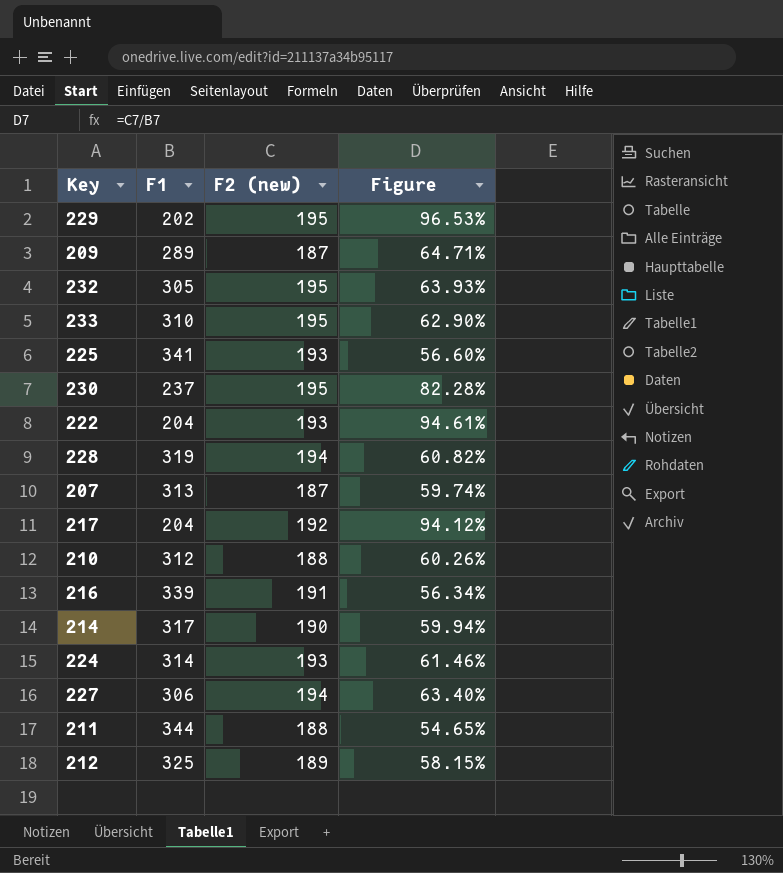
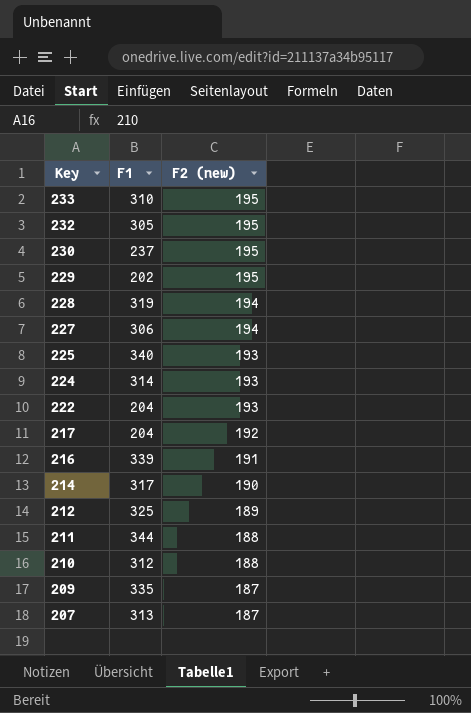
row order: none -> Key descending
column Figure | formula: [F2 (new)] / [F1] -> none
225 | F1: 341 -> 340
209 | F1: 289 -> 335

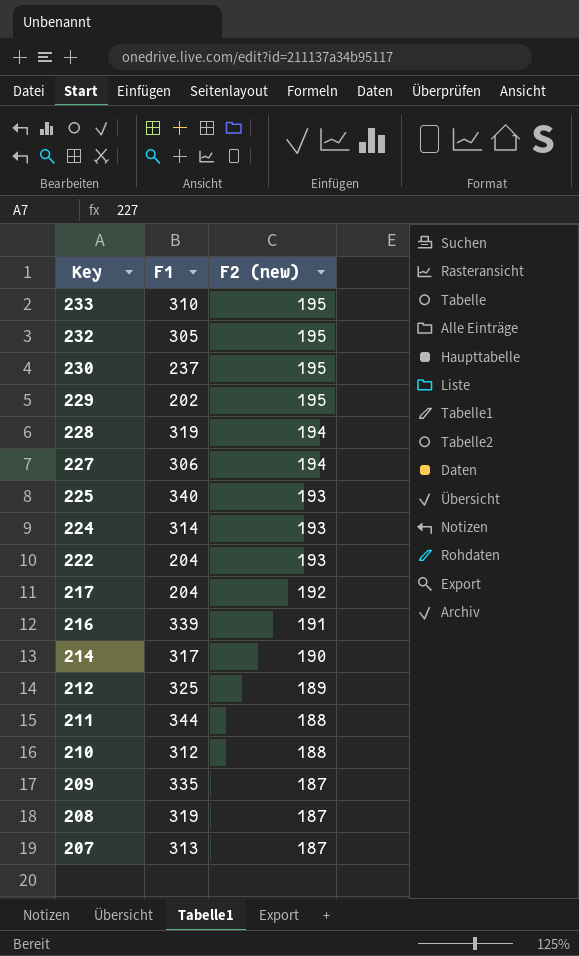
row 208: none -> 319 | 187

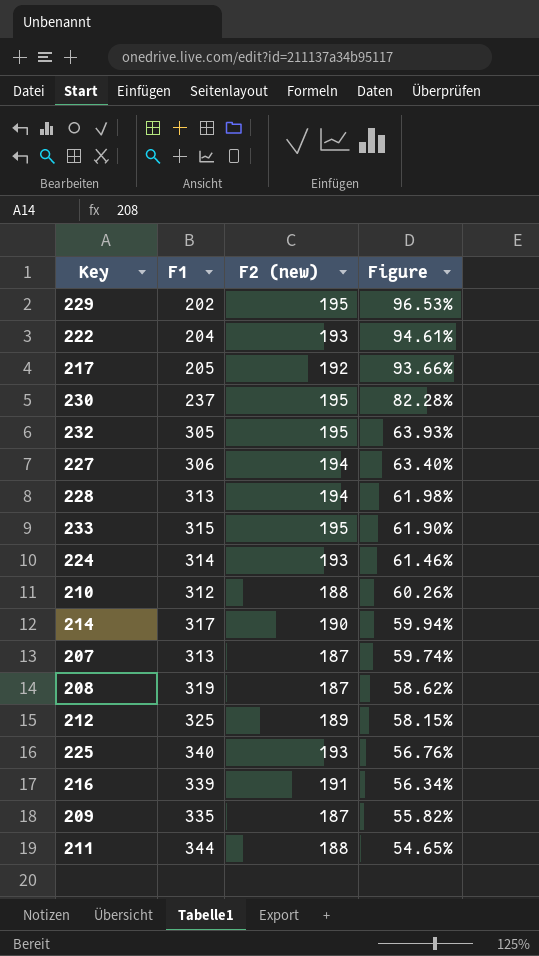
row order: Key descending -> Figure descending
column Figure | formula: none -> [F2 (new)] / [F1]
217 | F1: 204 -> 205
228 | F1: 319 -> 313
233 | F1: 310 -> 315

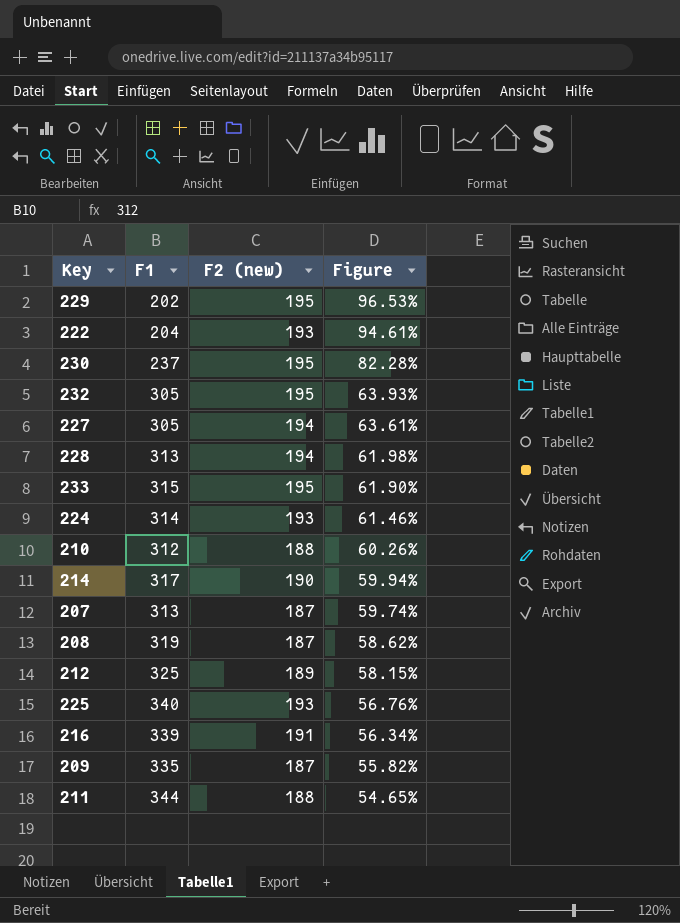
row 217: 205 | 192 | 93.66% -> none
227 | F1: 306 -> 305
227 | Figure: 63.40% -> 63.61%

